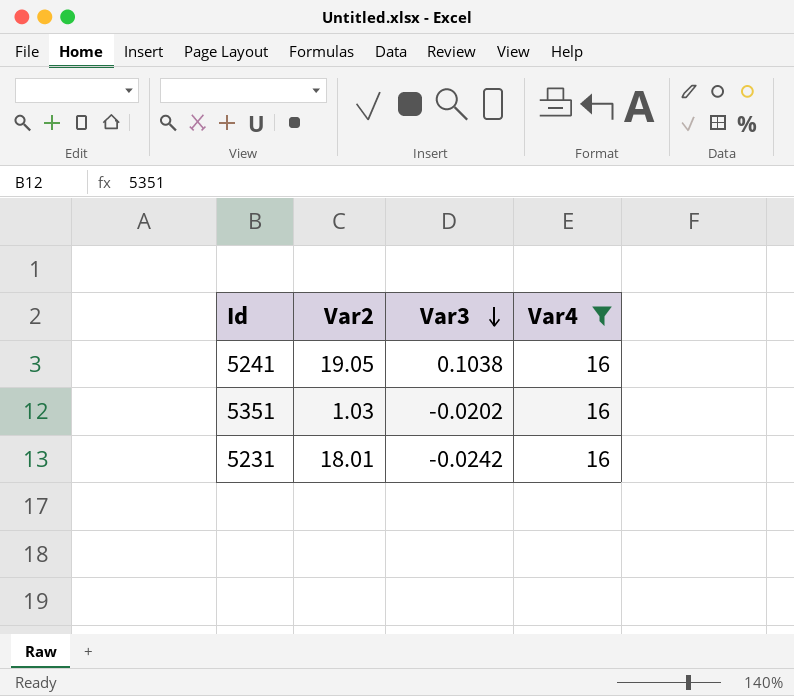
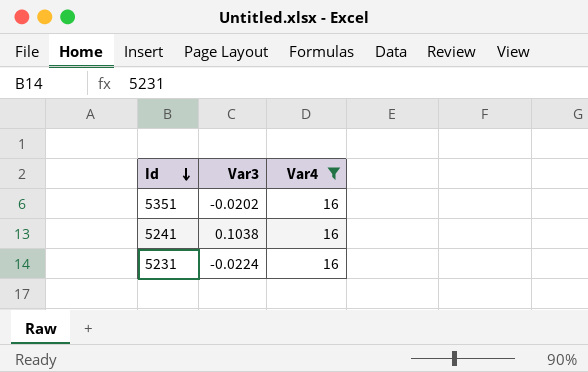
row order: Var3 descending -> Id descending
column Var2 | position: 2 -> none
5231 | Var3: -0.0242 -> -0.0224

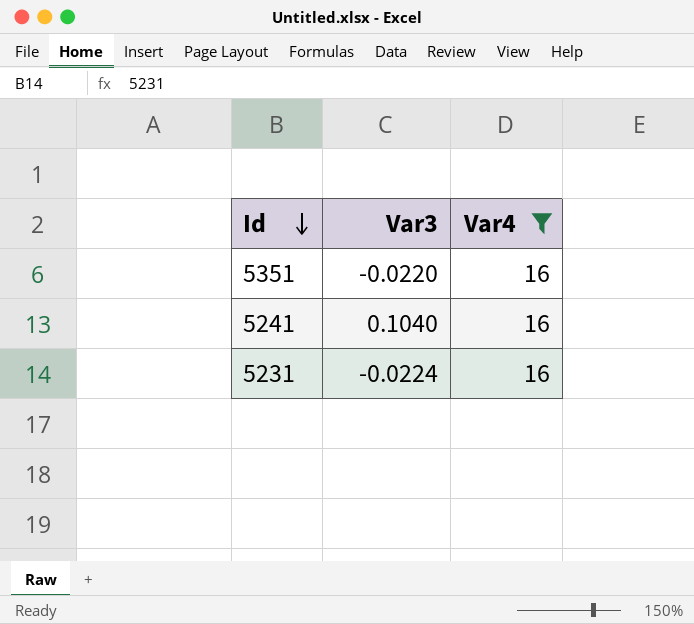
5351 | Var3: -0.0202 -> -0.0220
5241 | Var3: 0.1038 -> 0.1040

